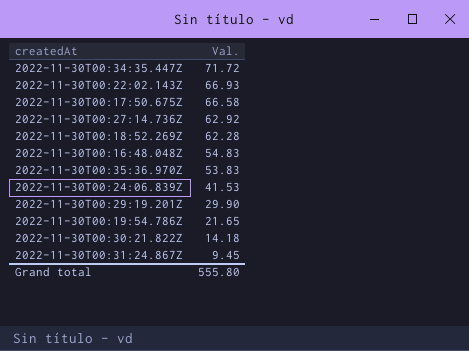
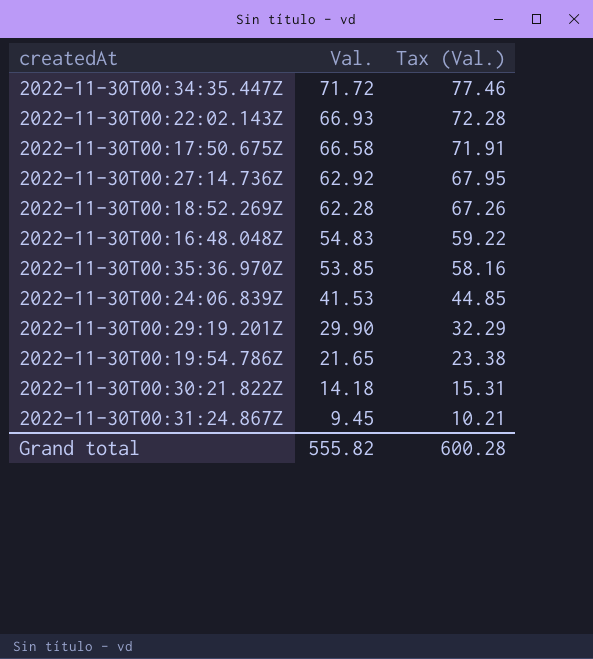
column Tax (Val.) | formula: none -> [Val.] * 1.08
2022-11-30T00:35:36.970Z | Val.: 53.83 -> 53.85
Grand total | Val.: 555.80 -> 555.82

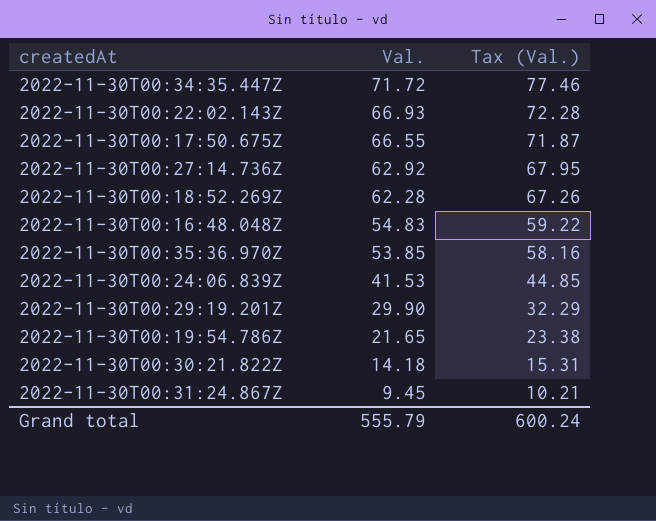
2022-11-30T00:17:50.675Z | Val.: 66.58 -> 66.55
2022-11-30T00:17:50.675Z | Tax (Val.): 71.91 -> 71.87
Grand total | Val.: 555.82 -> 555.79
Grand total | Tax (Val.): 600.28 -> 600.24

